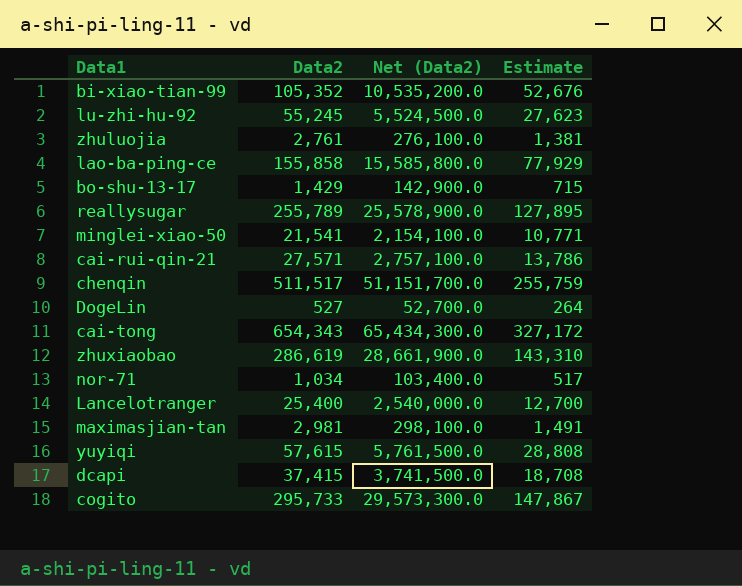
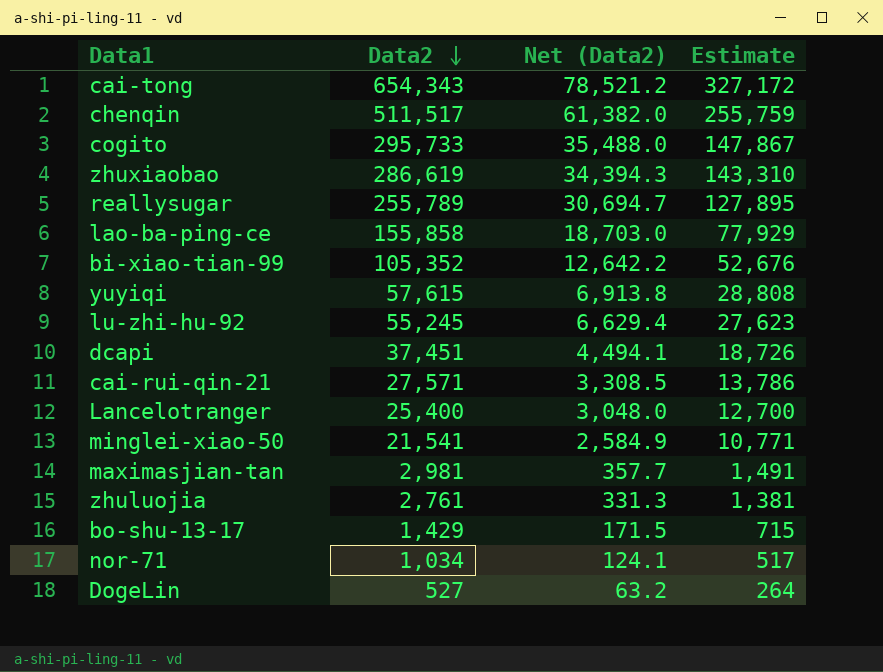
row order: none -> Data2 descending
column Net (Data2) | formula: [Data2] * 100 -> [Data2] * 0.12
dcapi | Data2: 37,415 -> 37,451
dcapi | Estimate: 18,708 -> 18,726

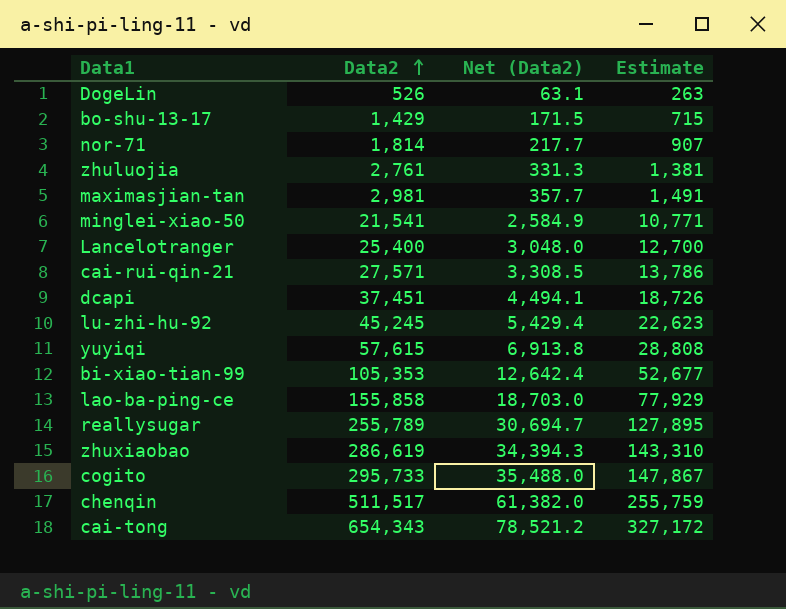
row order: Data2 descending -> Data2 ascending
DogeLin | Data2: 527 -> 526
DogeLin | Net (Data2): 63.2 -> 63.1
DogeLin | Estimate: 264 -> 263
nor-71 | Data2: 1,034 -> 1,814
nor-71 | Net (Data2): 124.1 -> 217.7
nor-71 | Estimate: 517 -> 907
lu-zhi-hu-92 | Data2: 55,245 -> 45,245
lu-zhi-hu-92 | Net (Data2): 6,629.4 -> 5,429.4
lu-zhi-hu-92 | Estimate: 27,623 -> 22,623
bi-xiao-tian-99 | Data2: 105,352 -> 105,353
bi-xiao-tian-99 | Net (Data2): 12,642.2 -> 12,642.4
bi-xiao-tian-99 | Estimate: 52,676 -> 52,677

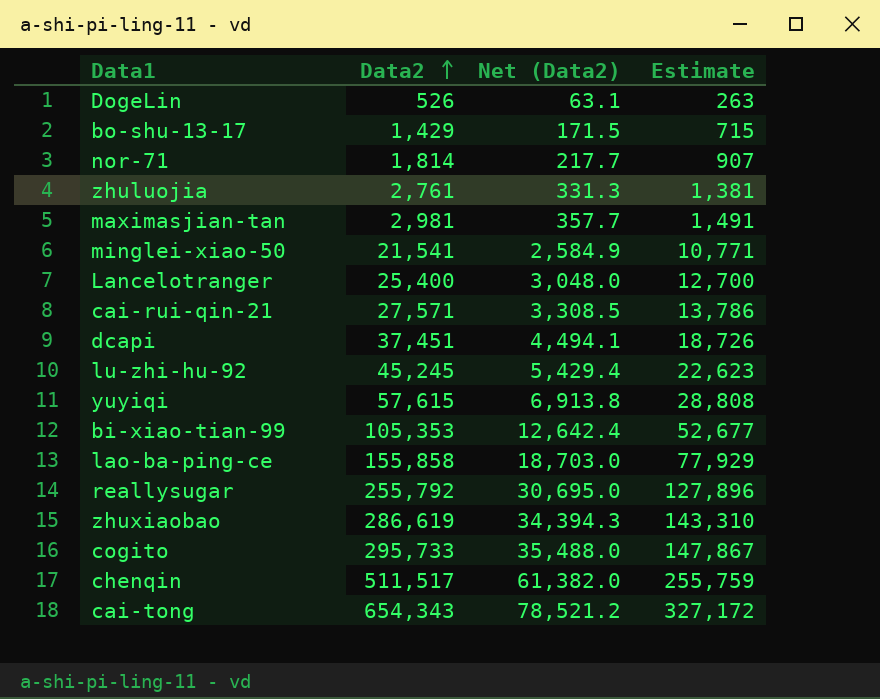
reallysugar | Data2: 255,789 -> 255,792
reallysugar | Net (Data2): 30,694.7 -> 30,695.0
reallysugar | Estimate: 127,895 -> 127,896

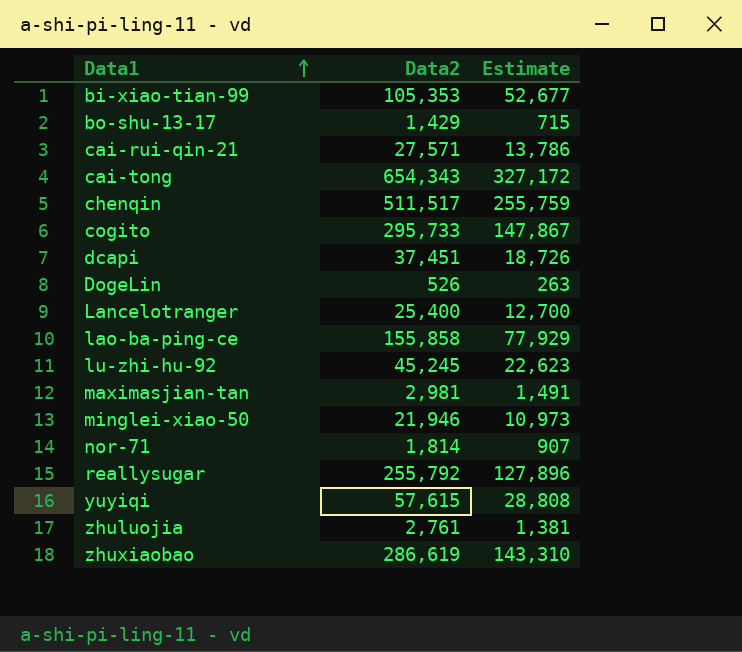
row order: Data2 ascending -> Data1 ascending
column Net (Data2) | formula: [Data2] * 0.12 -> none
minglei-xiao-50 | Data2: 21,541 -> 21,946
minglei-xiao-50 | Estimate: 10,771 -> 10,973

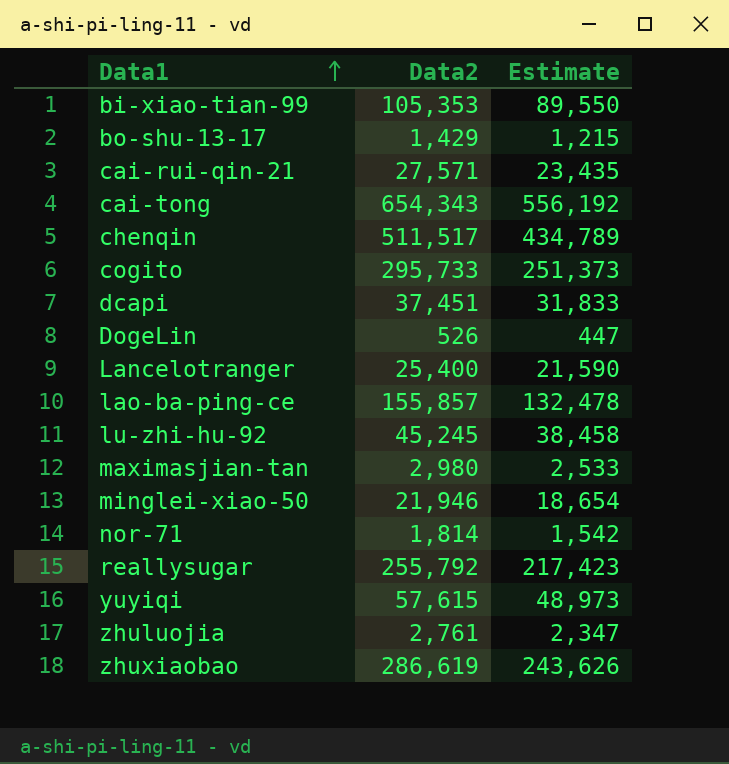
column Estimate | formula: [Data2] * 0.5 -> [Data2] * 0.85
lao-ba-ping-ce | Data2: 155,858 -> 155,857
maximasjian-tan | Data2: 2,981 -> 2,980

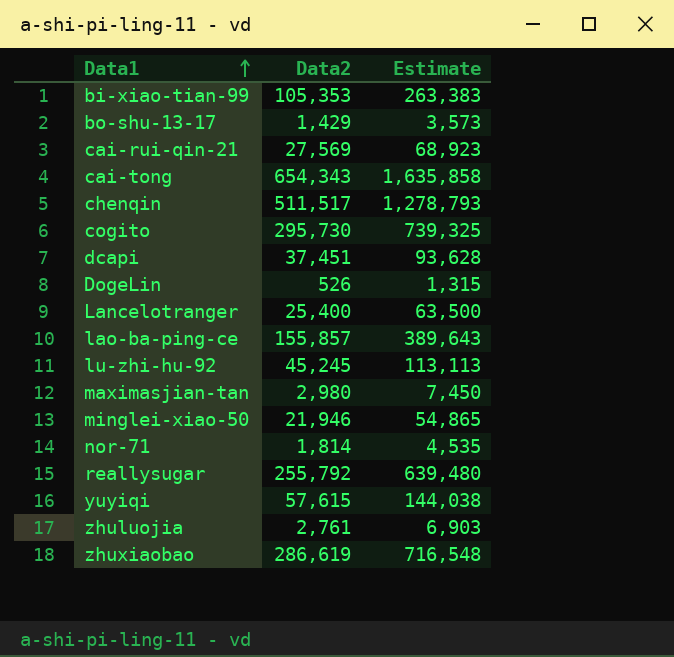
column Estimate | formula: [Data2] * 0.85 -> [Data2] * 2.5
cai-rui-qin-21 | Data2: 27,571 -> 27,569
cogito | Data2: 295,733 -> 295,730

